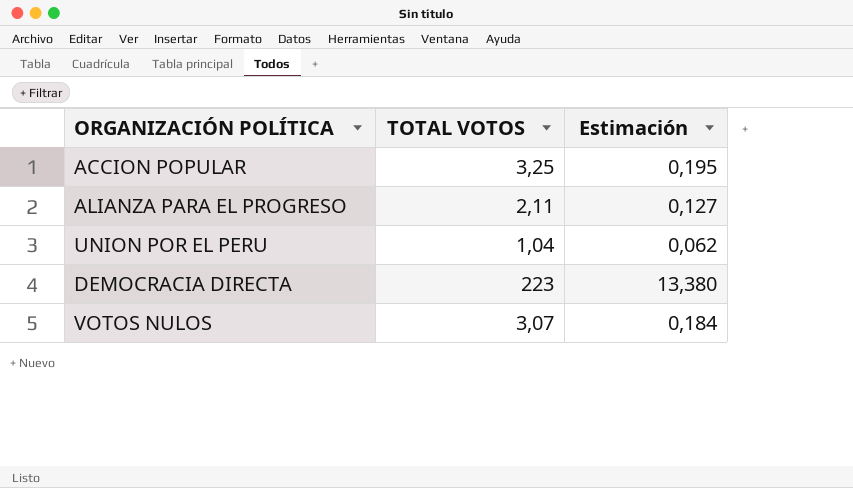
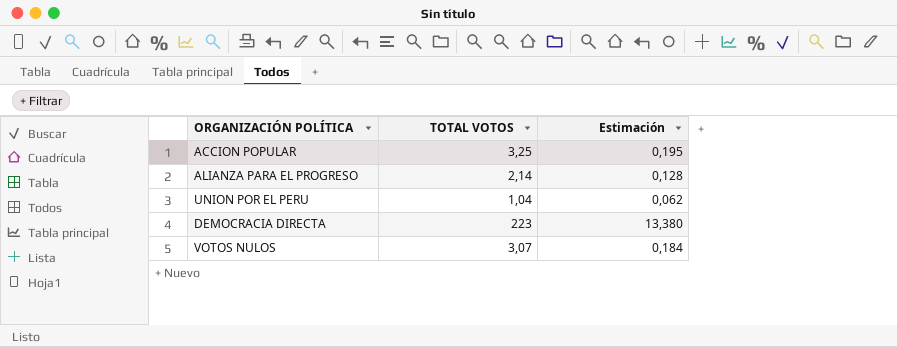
ALIANZA PARA EL PROGRESO | TOTAL VOTOS: 2,11 -> 2,14
ALIANZA PARA EL PROGRESO | Estimación: 0,127 -> 0,128

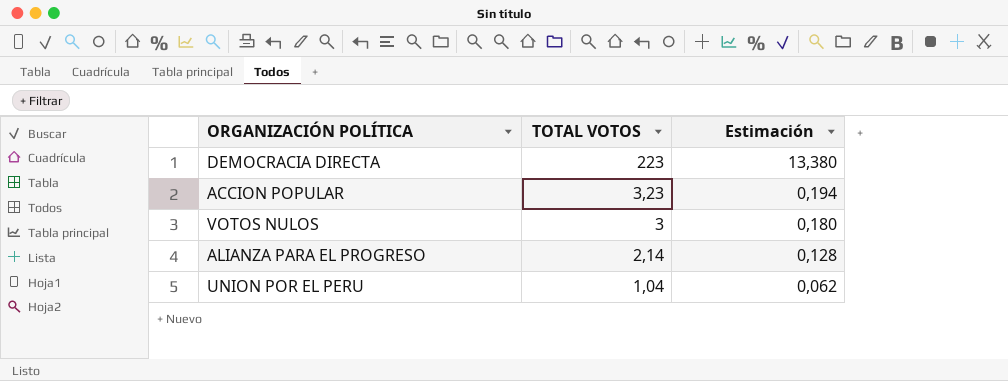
row order: none -> TOTAL VOTOS descending
ACCION POPULAR | TOTAL VOTOS: 3,25 -> 3,23
ACCION POPULAR | Estimación: 0,195 -> 0,194
VOTOS NULOS | TOTAL VOTOS: 3,07 -> 3
VOTOS NULOS | Estimación: 0,184 -> 0,180

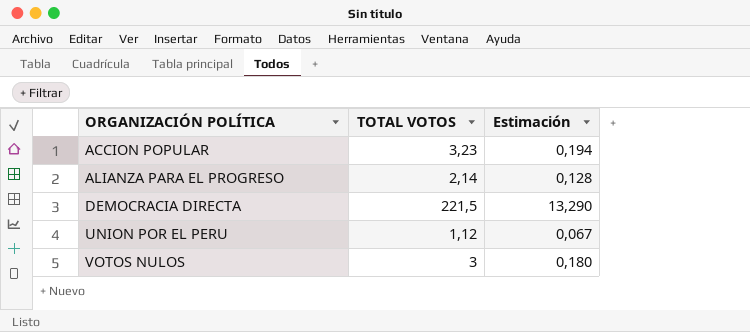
row order: TOTAL VOTOS descending -> ORGANIZACIÓN POLÍTICA ascending
DEMOCRACIA DIRECTA | TOTAL VOTOS: 223 -> 221,5
DEMOCRACIA DIRECTA | Estimación: 13,380 -> 13,290
UNION POR EL PERU | TOTAL VOTOS: 1,04 -> 1,12
UNION POR EL PERU | Estimación: 0,062 -> 0,067

